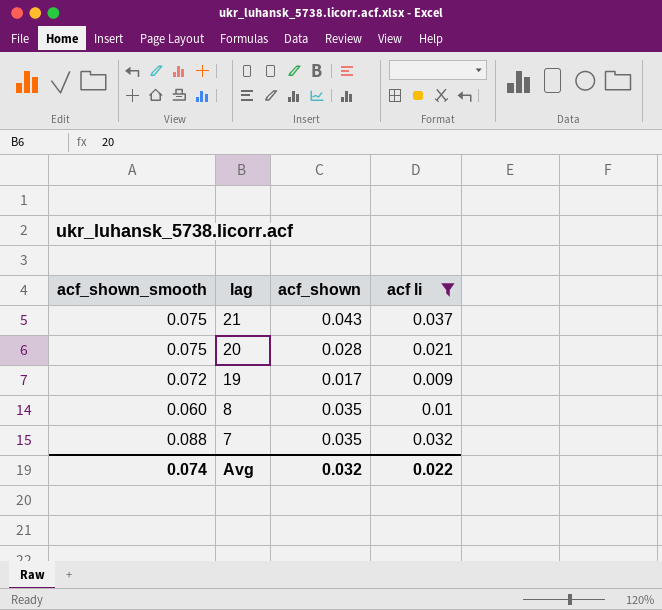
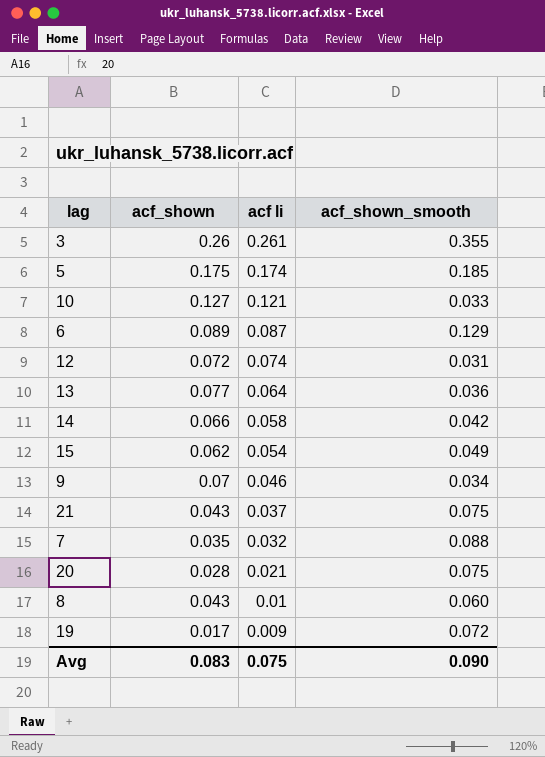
filter: acf li <= 0.037 -> none
row order: lag descending -> acf li descending
column acf_shown_smooth | position: 1 -> 4
8 | acf_shown: 0.035 -> 0.043
Avg | acf_shown: 0.032 -> 0.083
Avg | acf li: 0.022 -> 0.075
Avg | acf_shown_smooth: 0.074 -> 0.090

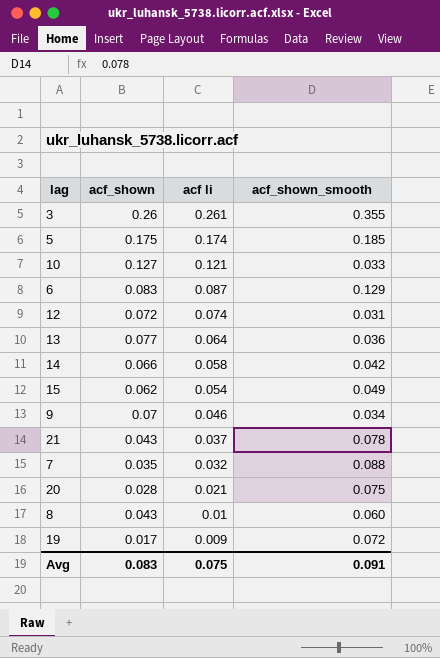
6 | acf_shown: 0.089 -> 0.083
21 | acf_shown_smooth: 0.075 -> 0.078
Avg | acf_shown_smooth: 0.090 -> 0.091

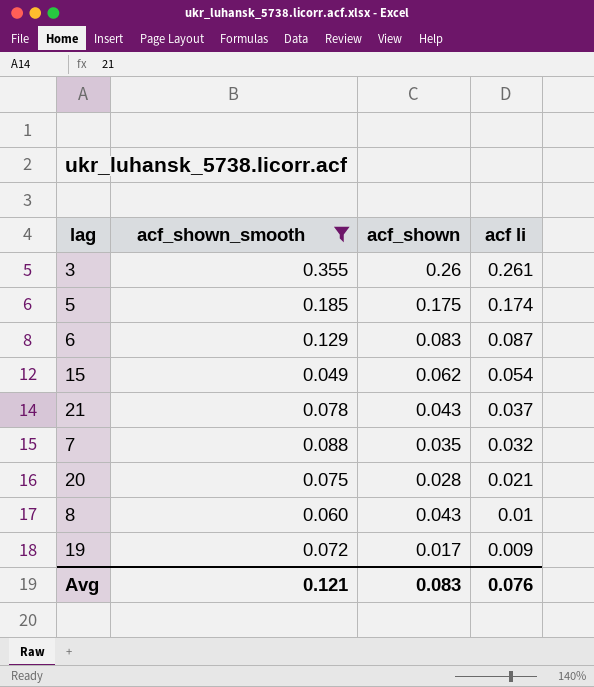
filter: none -> acf_shown_smooth >= 0.049
column acf_shown_smooth | position: 4 -> 2
Avg | acf_shown_smooth: 0.091 -> 0.121
Avg | acf li: 0.075 -> 0.076

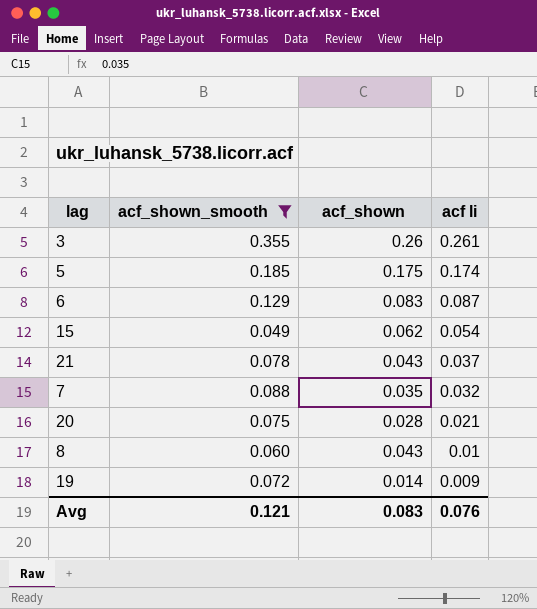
19 | acf_shown: 0.017 -> 0.014

